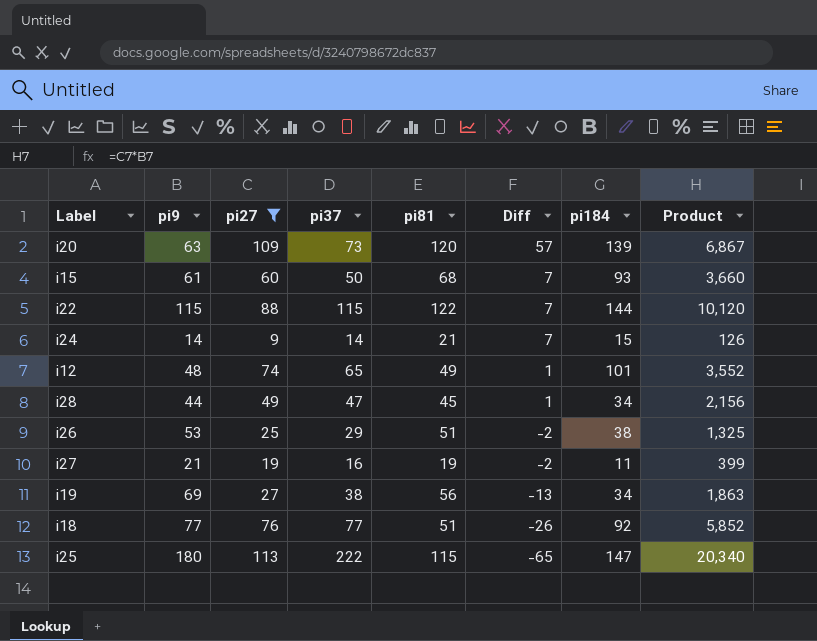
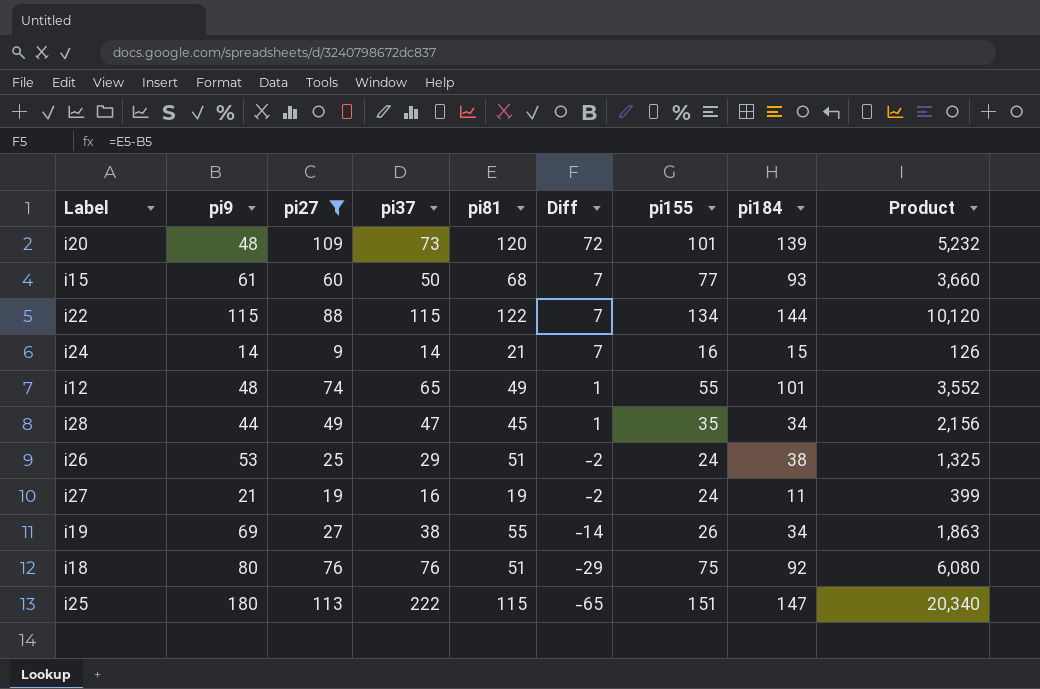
column pi155 | position: none -> 7
i20 | pi9: 63 -> 48
i20 | Diff: 57 -> 72
i20 | Product: 6,867 -> 5,232
i19 | pi81: 56 -> 55
i19 | Diff: -13 -> -14
i18 | pi9: 77 -> 80
i18 | pi37: 77 -> 76
i18 | Diff: -26 -> -29
i18 | Product: 5,852 -> 6,080

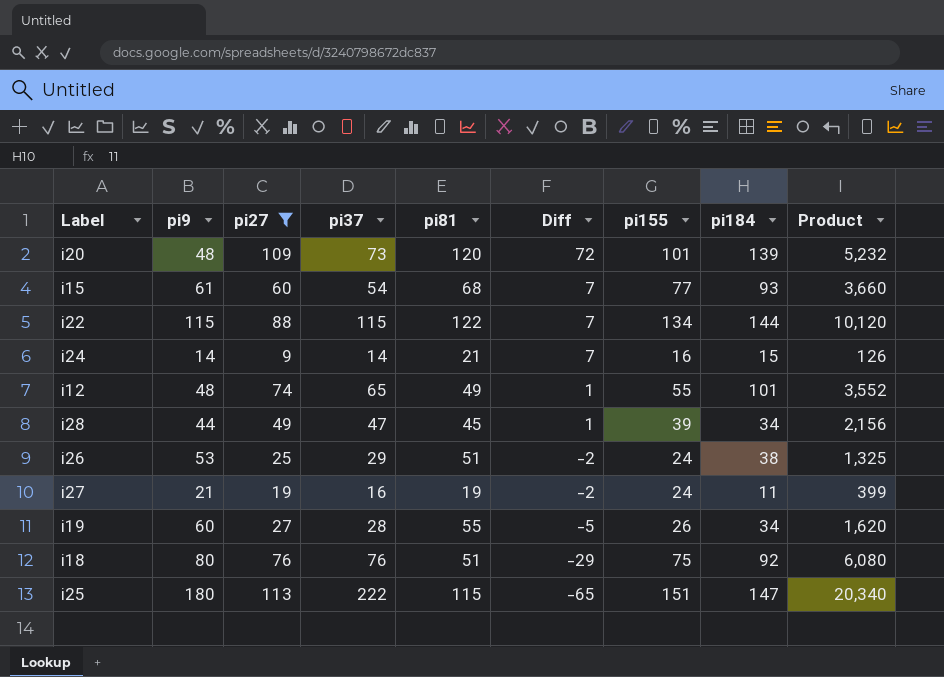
i15 | pi37: 50 -> 54
i28 | pi155: 35 -> 39
i19 | pi9: 69 -> 60
i19 | pi37: 38 -> 28
i19 | Diff: -14 -> -5
i19 | Product: 1,863 -> 1,620

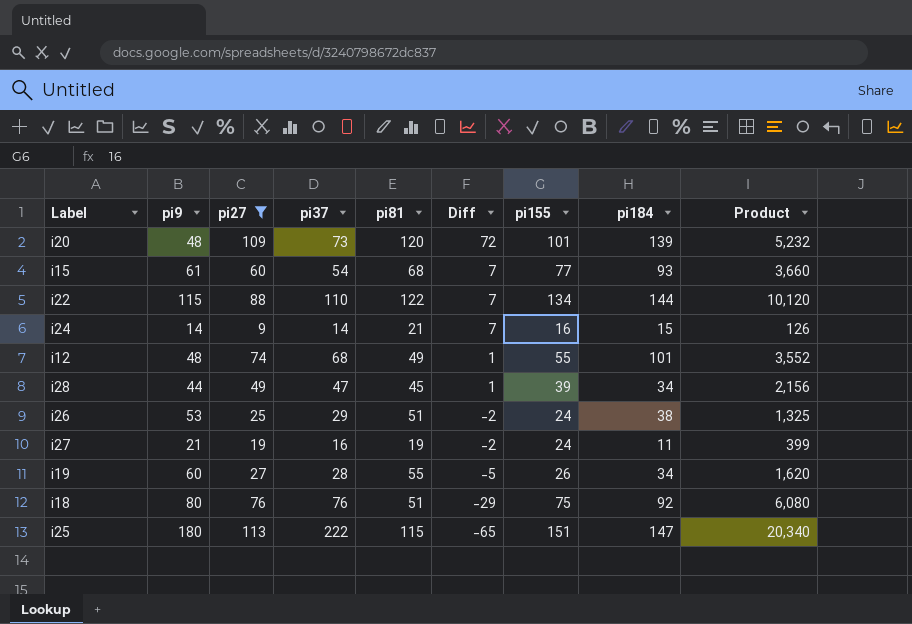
i22 | pi37: 115 -> 110
i12 | pi37: 65 -> 68

